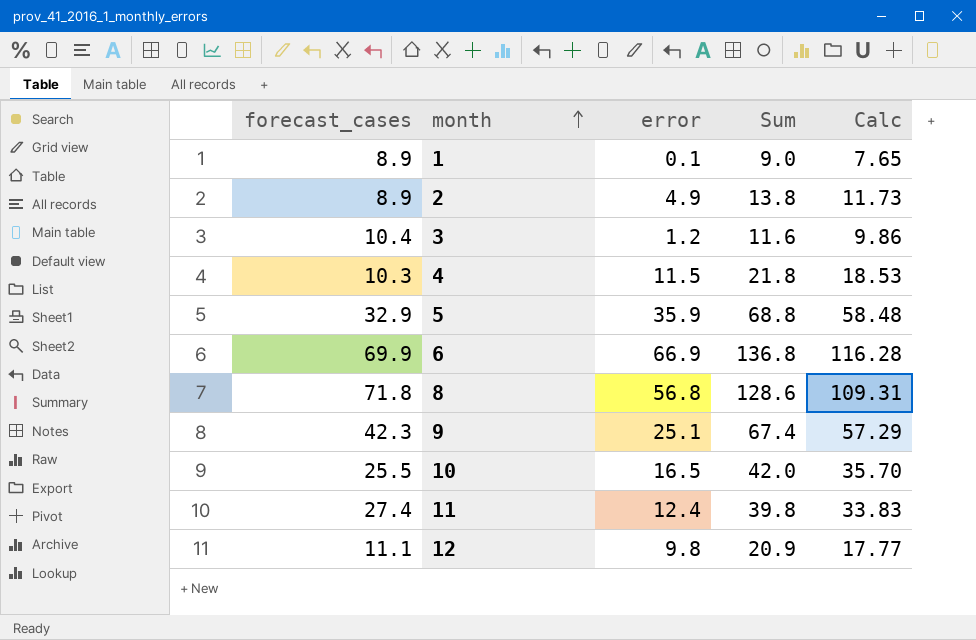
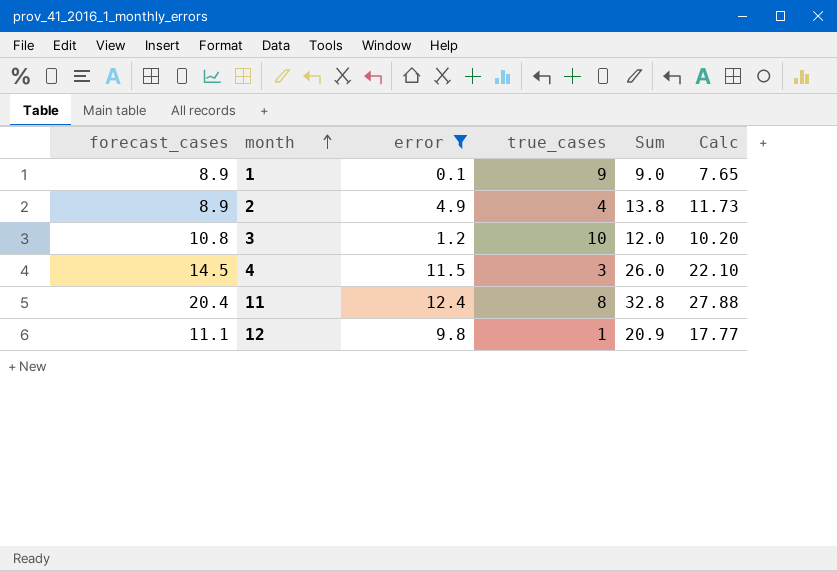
filter: none -> error <= 12.4
column true_cases | formula: none -> [forecast_cases] - [error]
3 | forecast_cases: 10.4 -> 10.8
3 | Sum: 11.6 -> 12.0
3 | Calc: 9.86 -> 10.20
4 | forecast_cases: 10.3 -> 14.5
4 | Sum: 21.8 -> 26.0
4 | Calc: 18.53 -> 22.10
11 | forecast_cases: 27.4 -> 20.4
11 | Sum: 39.8 -> 32.8
11 | Calc: 33.83 -> 27.88

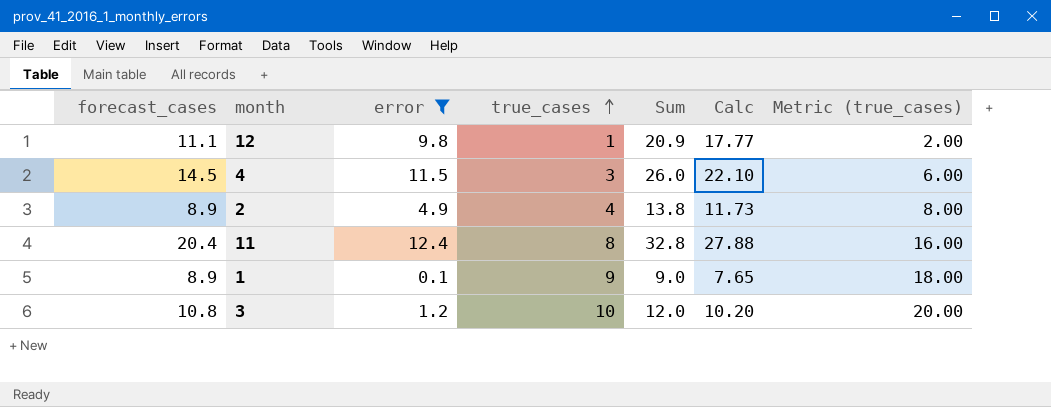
row order: month ascending -> true_cases ascending
column Metric (true_cases) | formula: none -> [true_cases] * 2

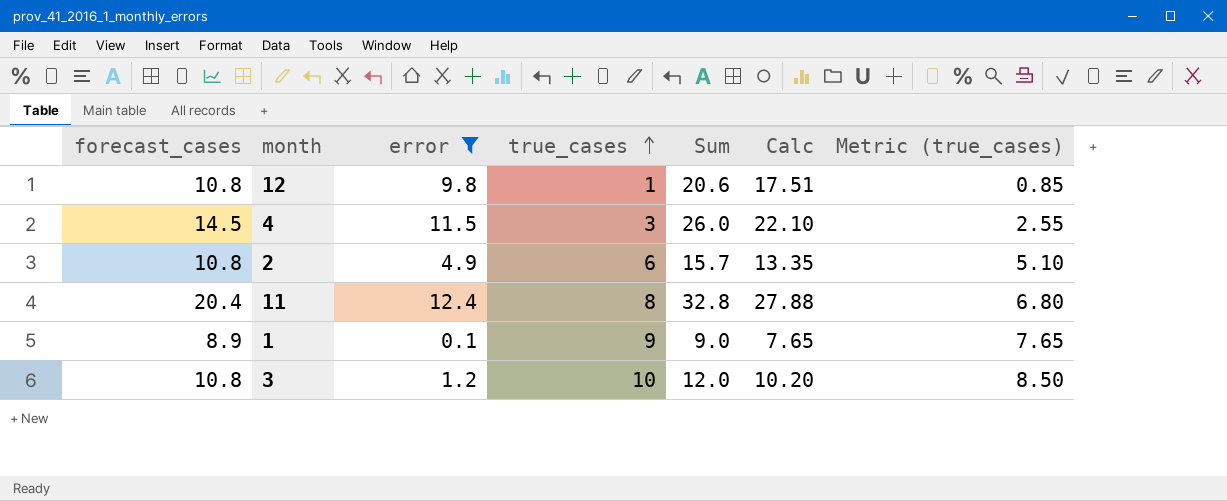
column Metric (true_cases) | formula: [true_cases] * 2 -> [true_cases] * 0.85
12 | forecast_cases: 11.1 -> 10.8
12 | Sum: 20.9 -> 20.6
12 | Calc: 17.77 -> 17.51
2 | forecast_cases: 8.9 -> 10.8
2 | true_cases: 4 -> 6
2 | Sum: 13.8 -> 15.7
2 | Calc: 11.73 -> 13.35

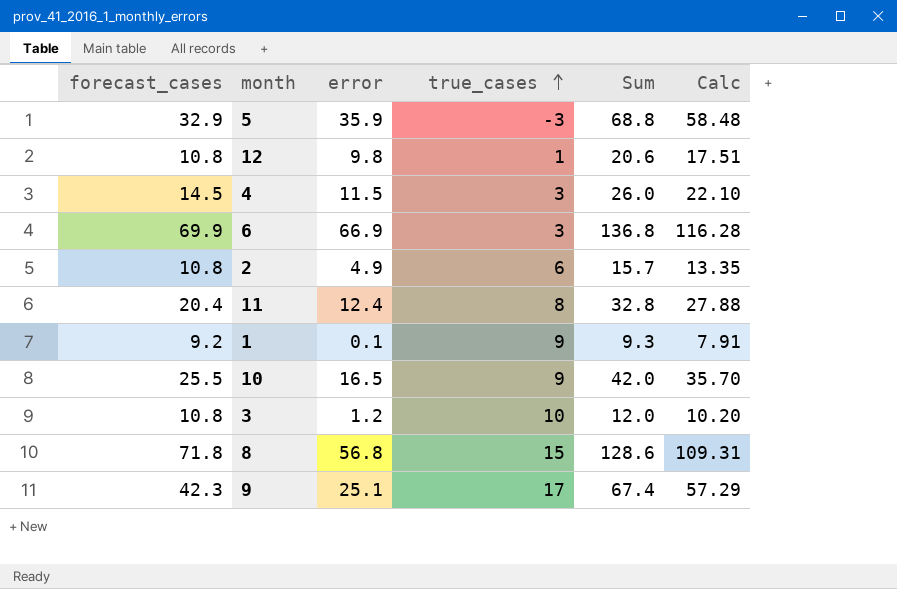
filter: error <= 12.4 -> none
column Metric (true_cases) | formula: [true_cases] * 0.85 -> none
1 | forecast_cases: 8.9 -> 9.2
1 | Sum: 9.0 -> 9.3
1 | Calc: 7.65 -> 7.91

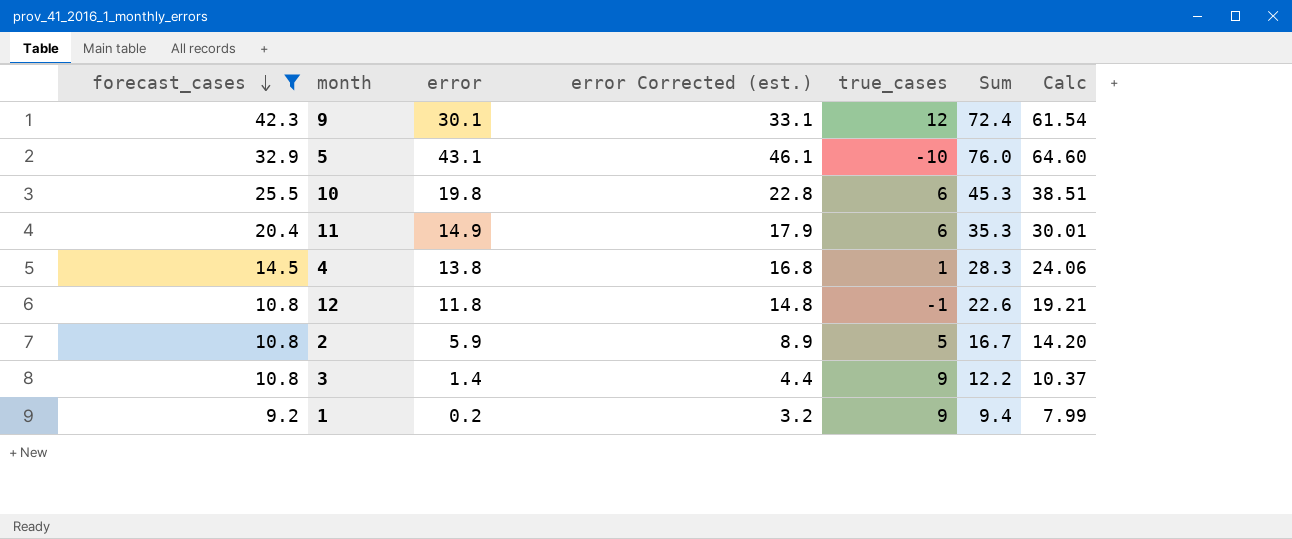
filter: none -> forecast_cases <= 42.3
row order: true_cases ascending -> forecast_cases descending
column error Corrected (est.) | formula: none -> [error] + 3
9 | error: 25.1 -> 30.1
9 | true_cases: 17 -> 12
9 | Sum: 67.4 -> 72.4
9 | Calc: 57.29 -> 61.54
5 | error: 35.9 -> 43.1
5 | true_cases: -3 -> -10
5 | Sum: 68.8 -> 76.0
5 | Calc: 58.48 -> 64.60
10 | error: 16.5 -> 19.8
10 | true_cases: 9 -> 6
10 | Sum: 42.0 -> 45.3
10 | Calc: 35.70 -> 38.51
11 | error: 12.4 -> 14.9
11 | true_cases: 8 -> 6
11 | Sum: 32.8 -> 35.3
11 | Calc: 27.88 -> 30.01
4 | error: 11.5 -> 13.8
4 | true_cases: 3 -> 1
4 | Sum: 26.0 -> 28.3
4 | Calc: 22.10 -> 24.06
12 | error: 9.8 -> 11.8
12 | true_cases: 1 -> -1
12 | Sum: 20.6 -> 22.6
12 | Calc: 17.51 -> 19.21
2 | error: 4.9 -> 5.9
2 | true_cases: 6 -> 5
2 | Sum: 15.7 -> 16.7
2 | Calc: 13.35 -> 14.20
3 | error: 1.2 -> 1.4
3 | true_cases: 10 -> 9
3 | Sum: 12.0 -> 12.2
3 | Calc: 10.20 -> 10.37
1 | error: 0.1 -> 0.2
1 | Sum: 9.3 -> 9.4
1 | Calc: 7.91 -> 7.99

